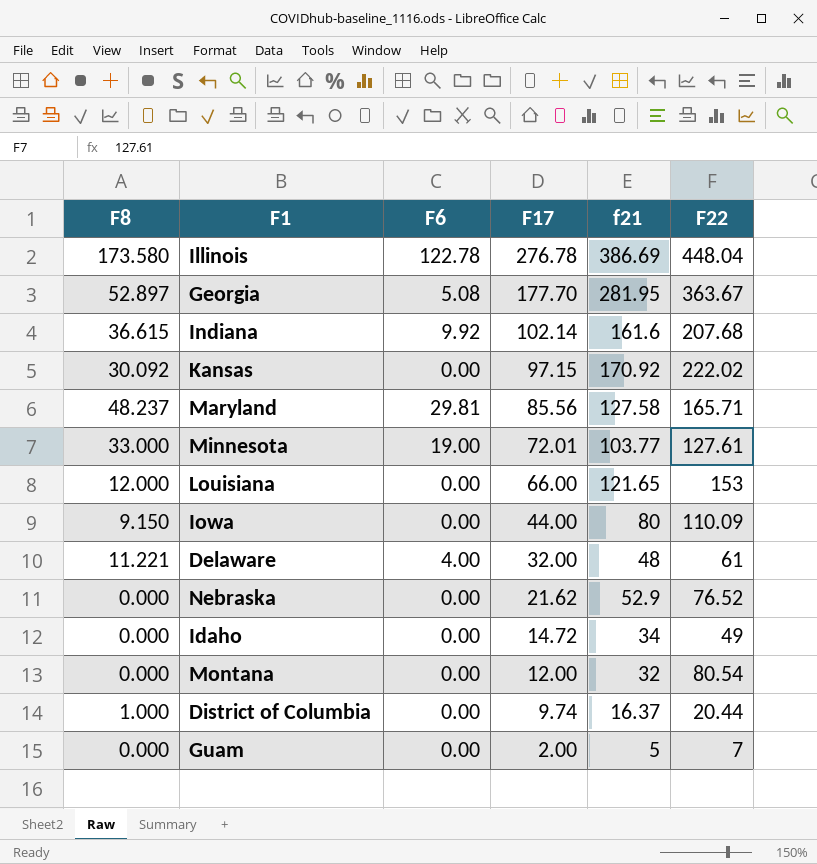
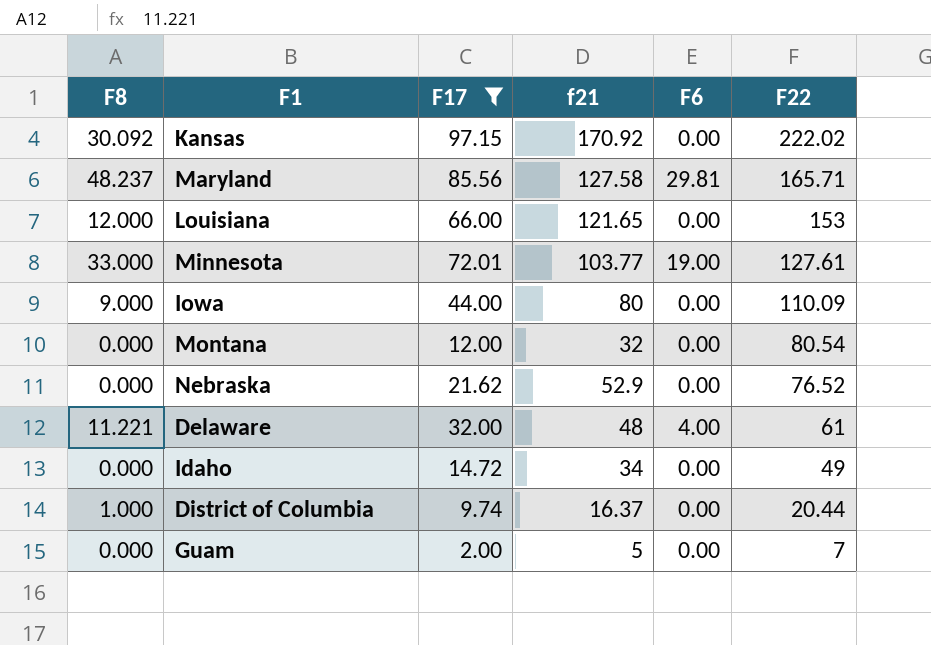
filter: none -> F17 <= 97.15
row order: F17 descending -> F22 descending
column F6 | position: 3 -> 5
Iowa | F8: 9.150 -> 9.000

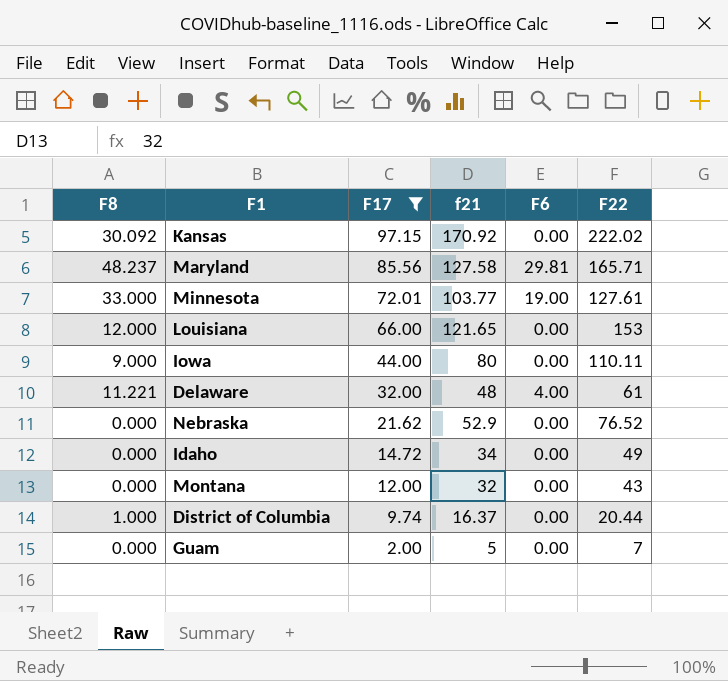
row order: F22 descending -> F17 descending
Iowa | F22: 110.09 -> 110.11
Montana | F22: 80.54 -> 43

